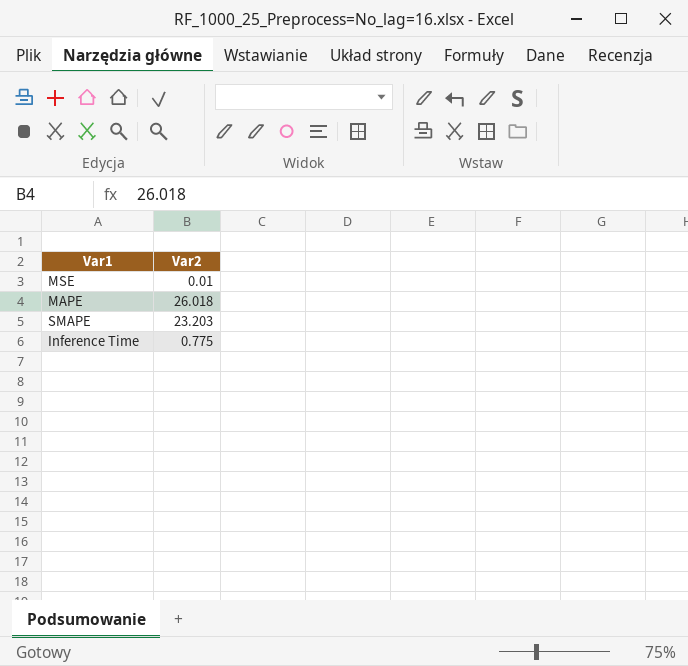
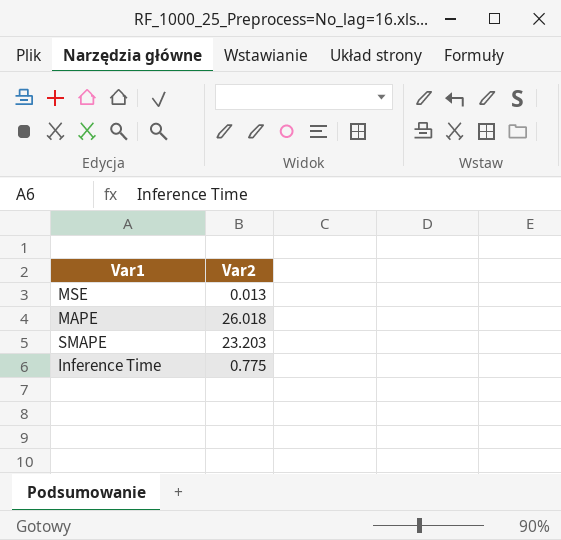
MSE | Var2: 0.01 -> 0.013

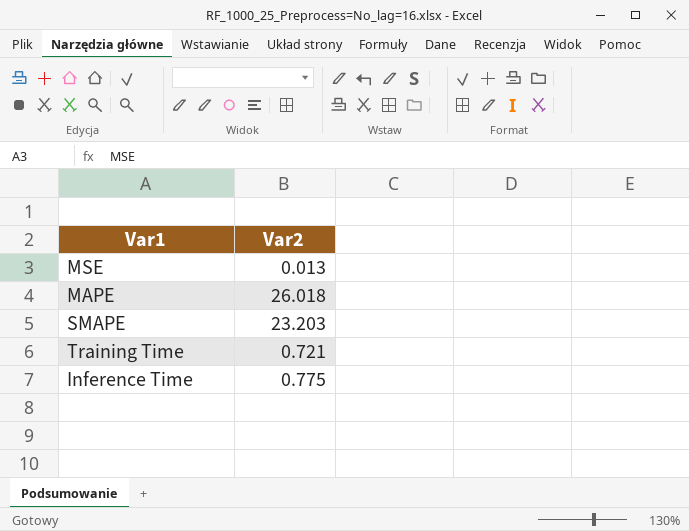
row Training Time: none -> 0.721

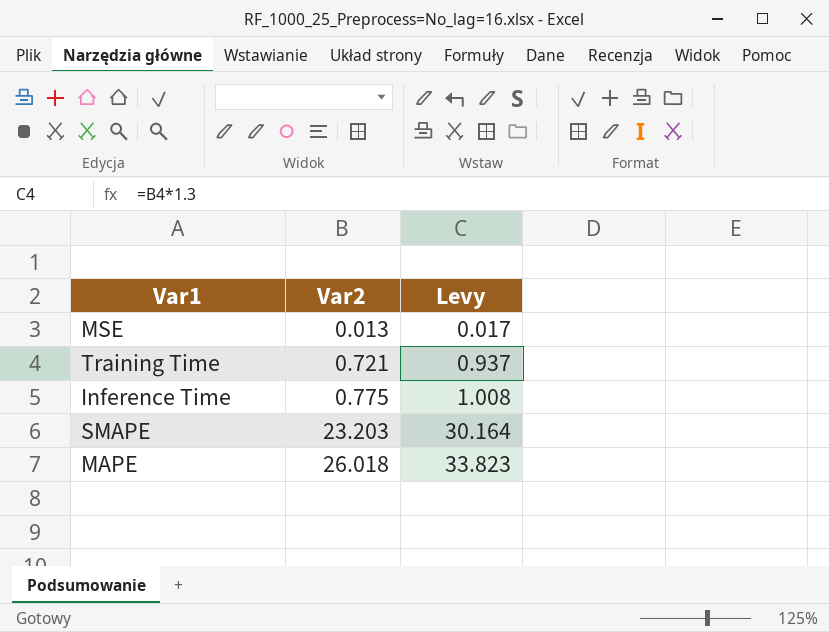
row order: none -> Var2 ascending
column Levy | formula: none -> [Var2] * 1.3

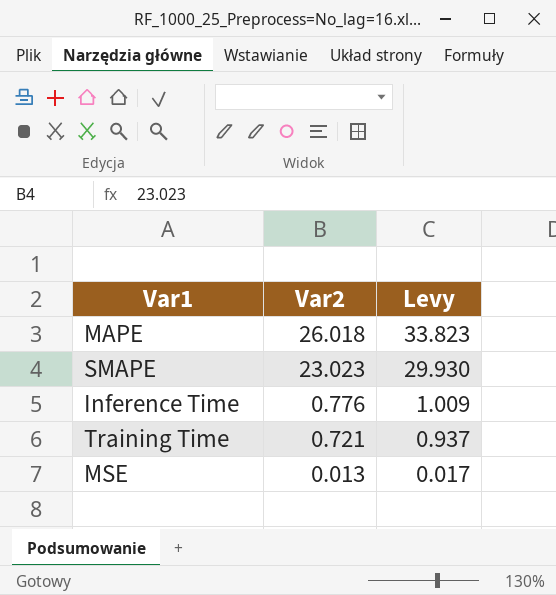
row order: Var2 ascending -> Var2 descending
SMAPE | Var2: 23.203 -> 23.023
SMAPE | Levy: 30.164 -> 29.930
Inference Time | Var2: 0.775 -> 0.776
Inference Time | Levy: 1.008 -> 1.009

